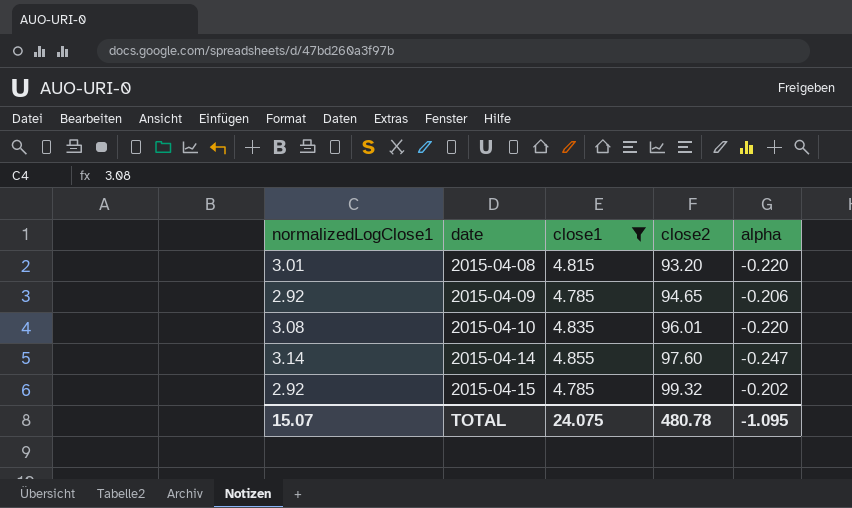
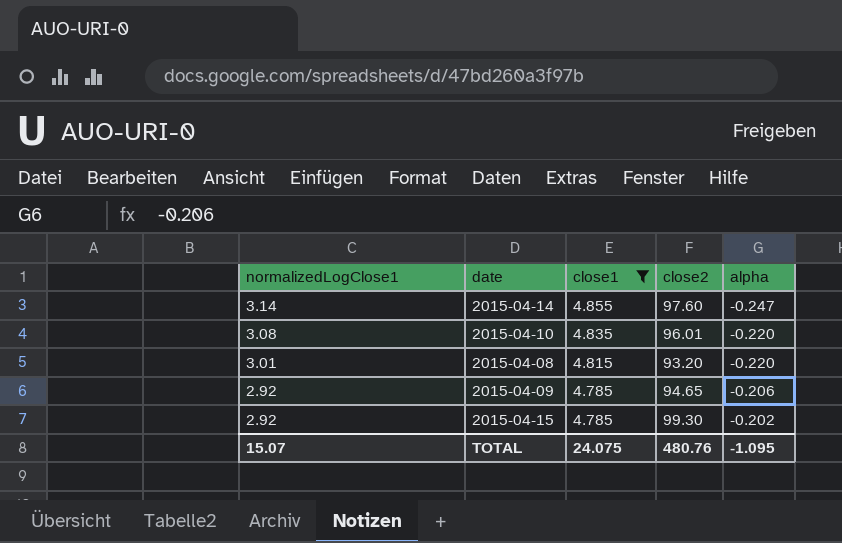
row order: date ascending -> normalizedLogClose1 descending
2015-04-15 | close2: 99.32 -> 99.30
TOTAL | close2: 480.78 -> 480.76

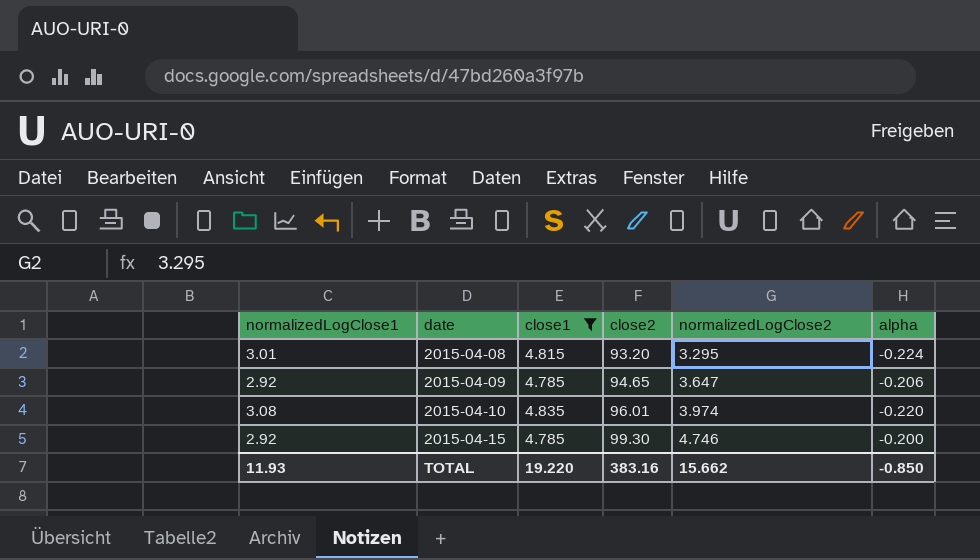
row order: normalizedLogClose1 descending -> date ascending
column normalizedLogClose2 | position: none -> 5
row 2015-04-14: 3.14 | 4.855 | 97.60 | -0.247 -> none
2015-04-08 | alpha: -0.220 -> -0.224
2015-04-15 | alpha: -0.202 -> -0.200
TOTAL | normalizedLogClose1: 15.07 -> 11.93
TOTAL | close1: 24.075 -> 19.220
TOTAL | close2: 480.76 -> 383.16
TOTAL | alpha: -1.095 -> -0.850

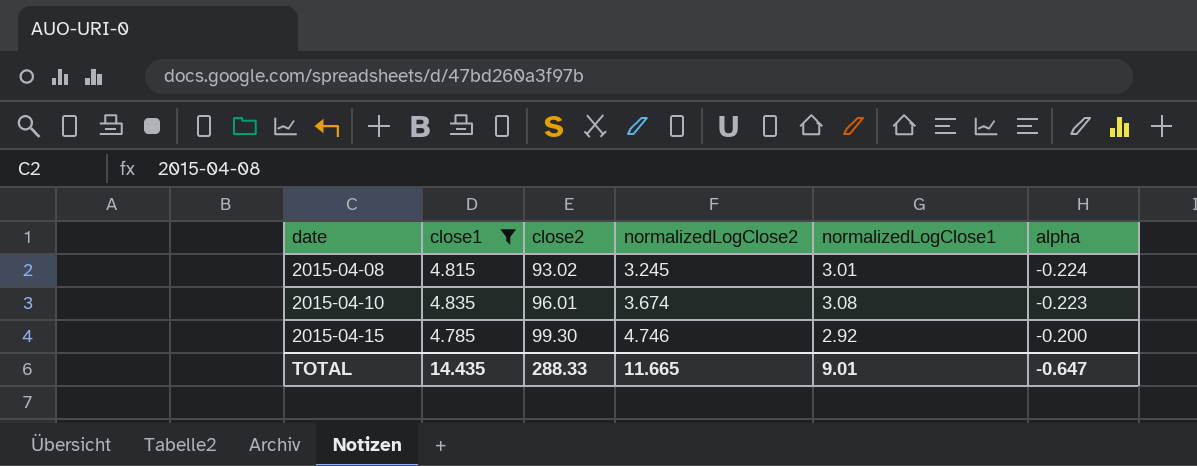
column normalizedLogClose1 | position: 1 -> 5
row 2015-04-09: 2.92 | 4.785 | 94.65 | 3.647 | -0.206 -> none
2015-04-08 | close2: 93.20 -> 93.02
2015-04-08 | normalizedLogClose2: 3.295 -> 3.245
2015-04-10 | normalizedLogClose2: 3.974 -> 3.674
2015-04-10 | alpha: -0.220 -> -0.223
TOTAL | close1: 19.220 -> 14.435
TOTAL | close2: 383.16 -> 288.33
TOTAL | normalizedLogClose2: 15.662 -> 11.665
TOTAL | normalizedLogClose1: 11.93 -> 9.01
TOTAL | alpha: -0.850 -> -0.647

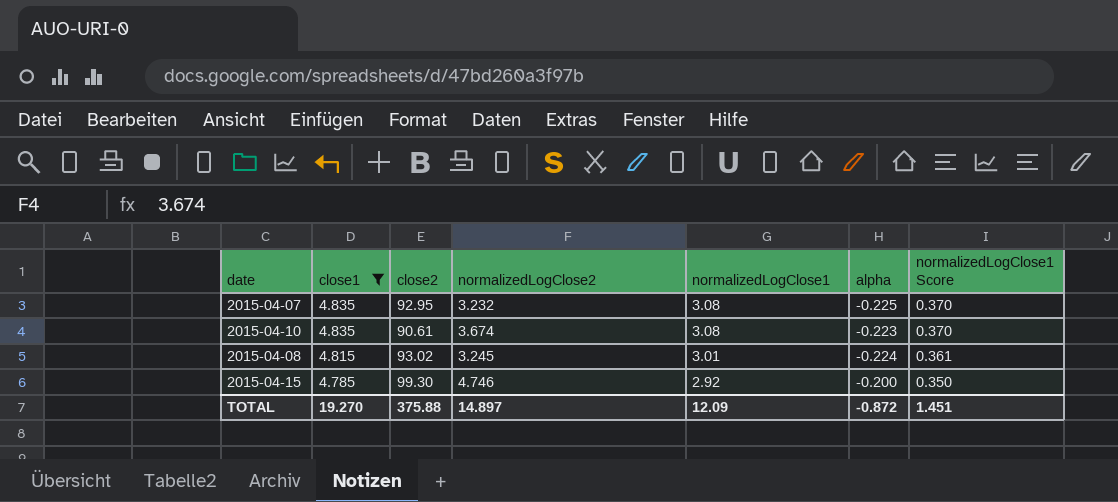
row order: date ascending -> close1 descending
column normalizedLogClose1 Score | formula: none -> [normalizedLogClose1] * 0.12
row 2015-04-07: none -> 4.835 | 92.95 | 3.232 | 3.08 | -0.225 | 0.370
2015-04-10 | close2: 96.01 -> 90.61
TOTAL | close1: 14.435 -> 19.270
TOTAL | close2: 288.33 -> 375.88
TOTAL | normalizedLogClose2: 11.665 -> 14.897
TOTAL | normalizedLogClose1: 9.01 -> 12.09
TOTAL | alpha: -0.647 -> -0.872

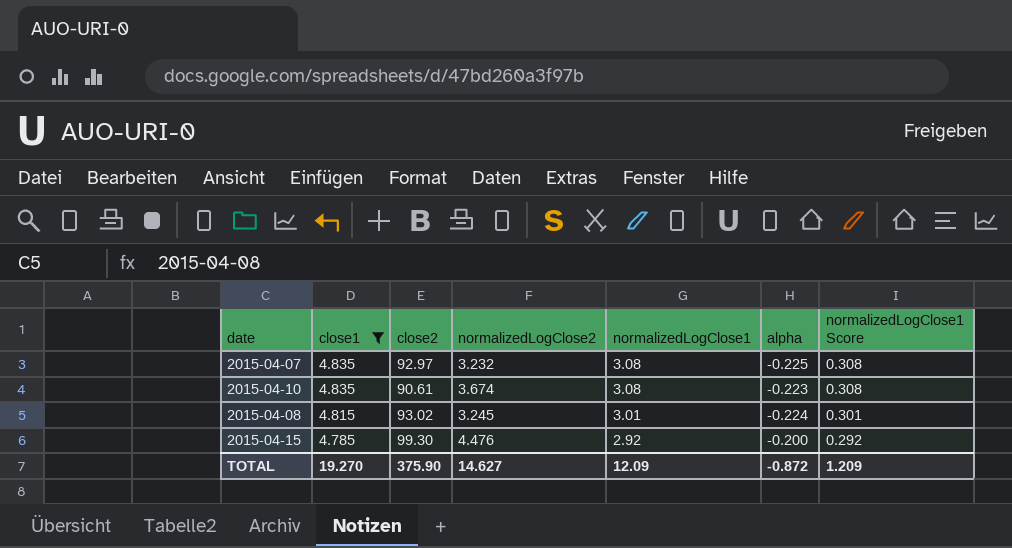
column normalizedLogClose1 Score | formula: [normalizedLogClose1] * 0.12 -> [normalizedLogClose1] * 0.1
2015-04-07 | close2: 92.95 -> 92.97
2015-04-15 | normalizedLogClose2: 4.746 -> 4.476
TOTAL | close2: 375.88 -> 375.90
TOTAL | normalizedLogClose2: 14.897 -> 14.627
TOTAL | normalizedLogClose1 Score: 1.451 -> 1.209

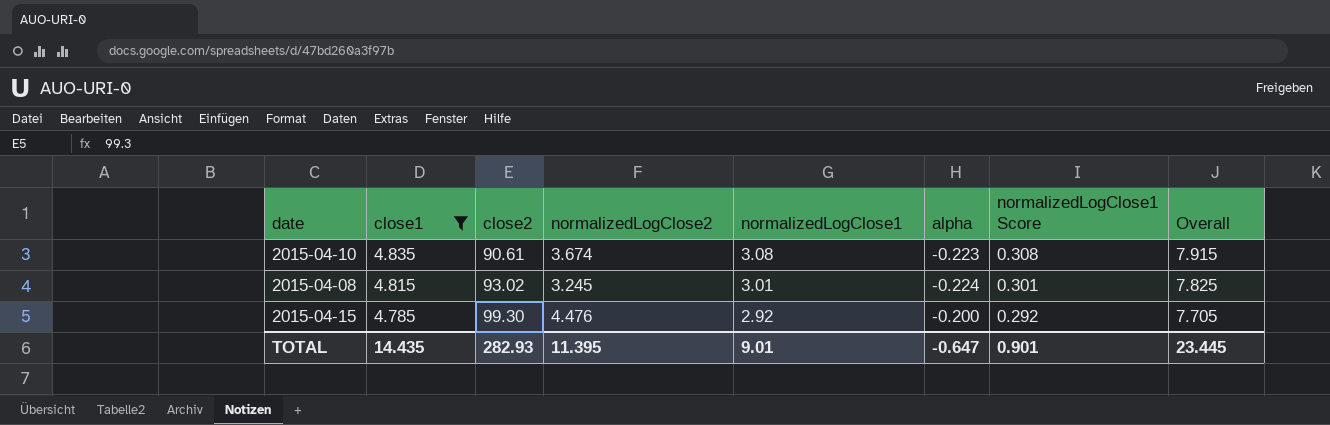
column Overall | formula: none -> [close1] + [normalizedLogClose1]
row 2015-04-07: 4.835 | 92.97 | 3.232 | 3.08 | -0.225 | 0.308 -> none
TOTAL | close1: 19.270 -> 14.435
TOTAL | close2: 375.90 -> 282.93
TOTAL | normalizedLogClose2: 14.627 -> 11.395
TOTAL | normalizedLogClose1: 12.09 -> 9.01
TOTAL | alpha: -0.872 -> -0.647
TOTAL | normalizedLogClose1 Score: 1.209 -> 0.901

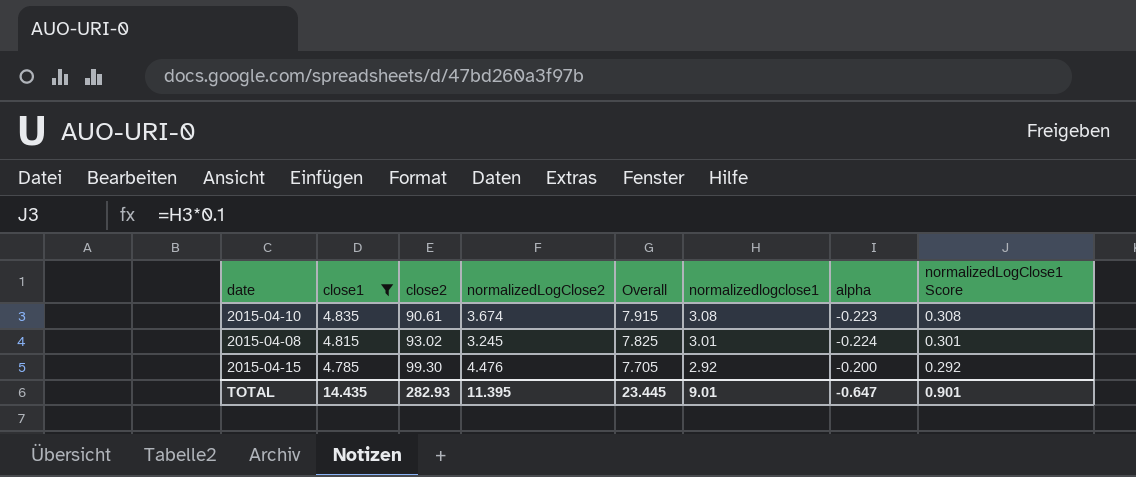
column Overall | position: 8 -> 5
column name: normalizedLogClose1 -> normalizedlogclose1

